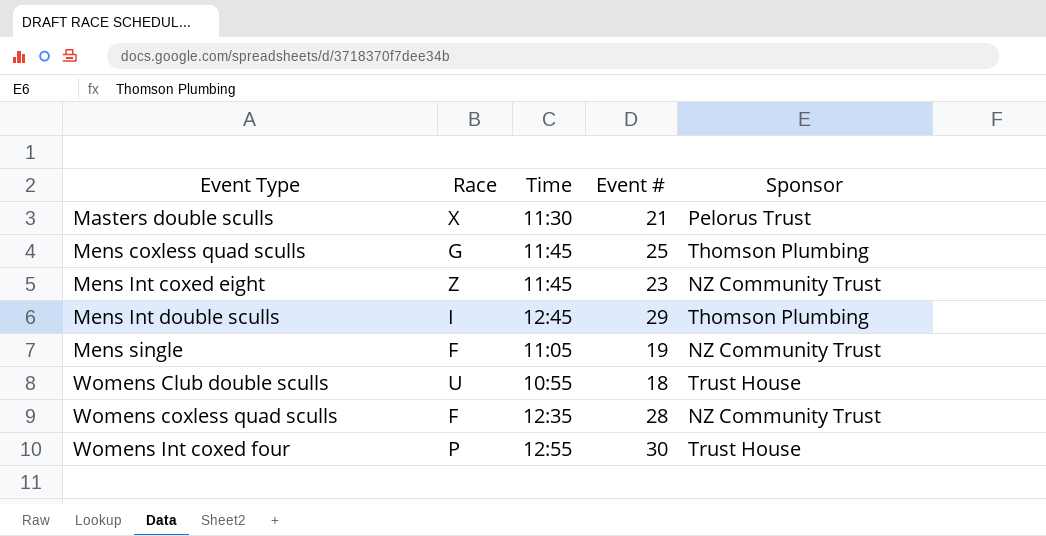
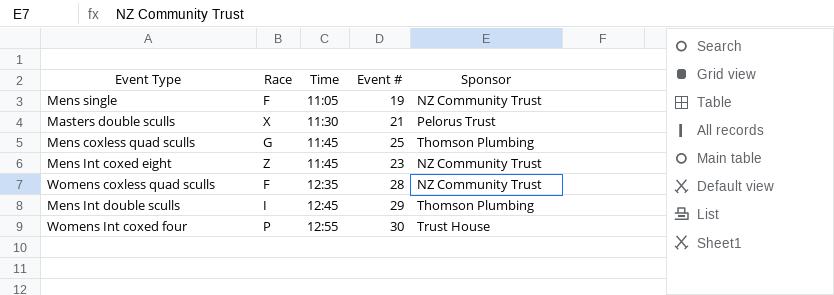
row order: Event Type ascending -> Time ascending
row Womens Club double sculls: U | 10:55 | 18 | Trust House -> none

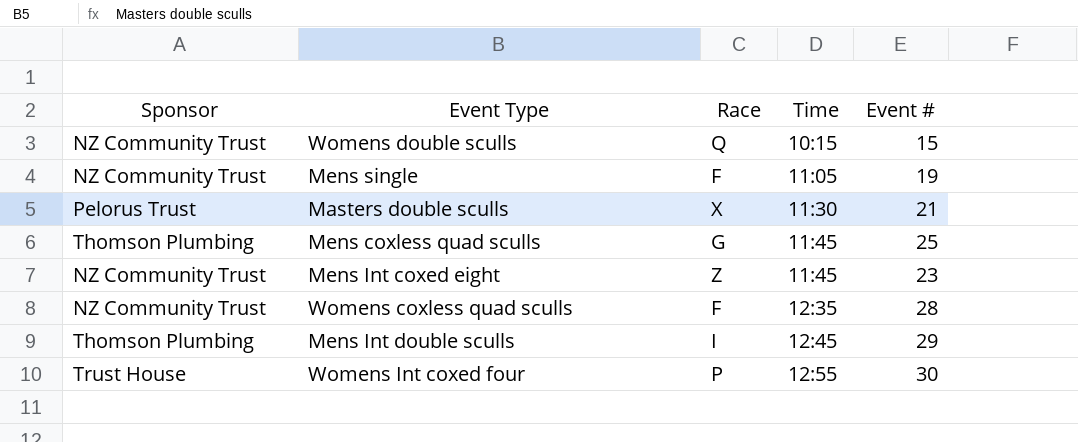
column Sponsor | position: 5 -> 1
row Womens double sculls: none -> NZ Community Trust | Q | 10:15 | 15

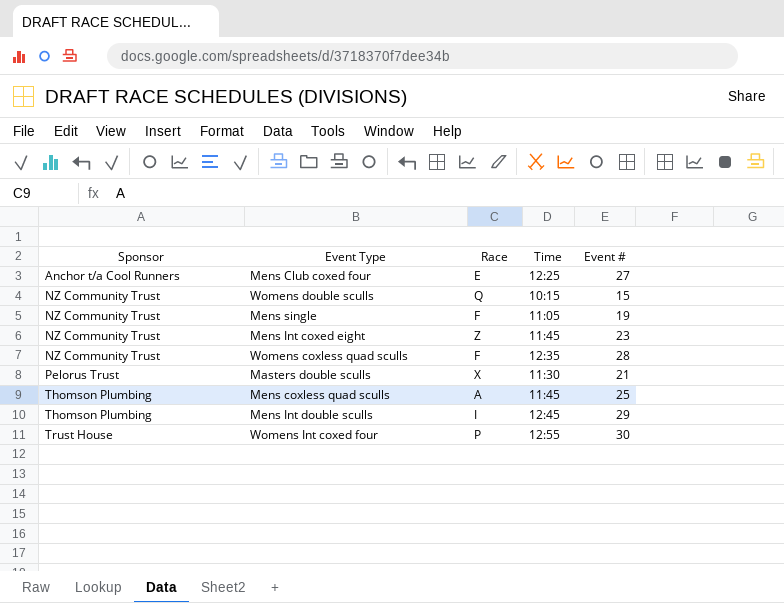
row order: Time ascending -> Sponsor ascending
row Mens Club coxed four: none -> Anchor t/a Cool Runners | E | 12:25 | 27
Mens coxless quad sculls | Race: G -> A

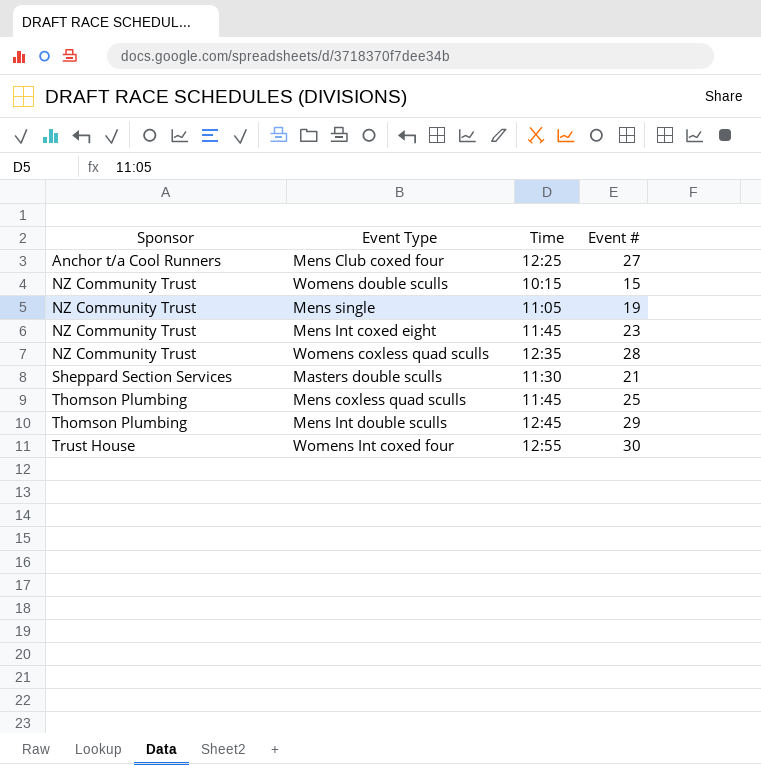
column Race | position: 3 -> none
Masters double sculls | Sponsor: Pelorus Trust -> Sheppard Section Services

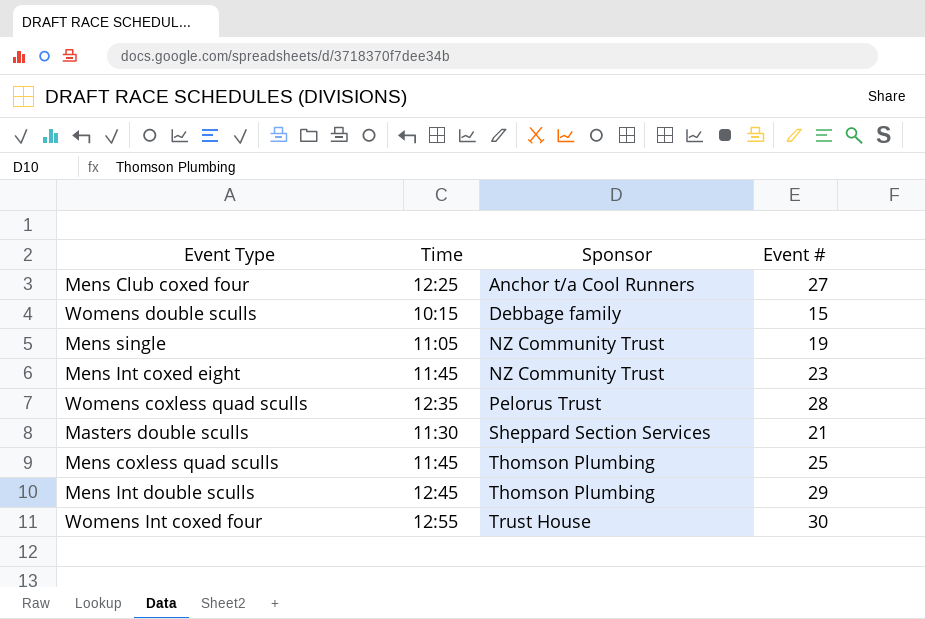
column Sponsor | position: 1 -> 3
Womens double sculls | Sponsor: NZ Community Trust -> Debbage family
Womens coxless quad sculls | Sponsor: NZ Community Trust -> Pelorus Trust

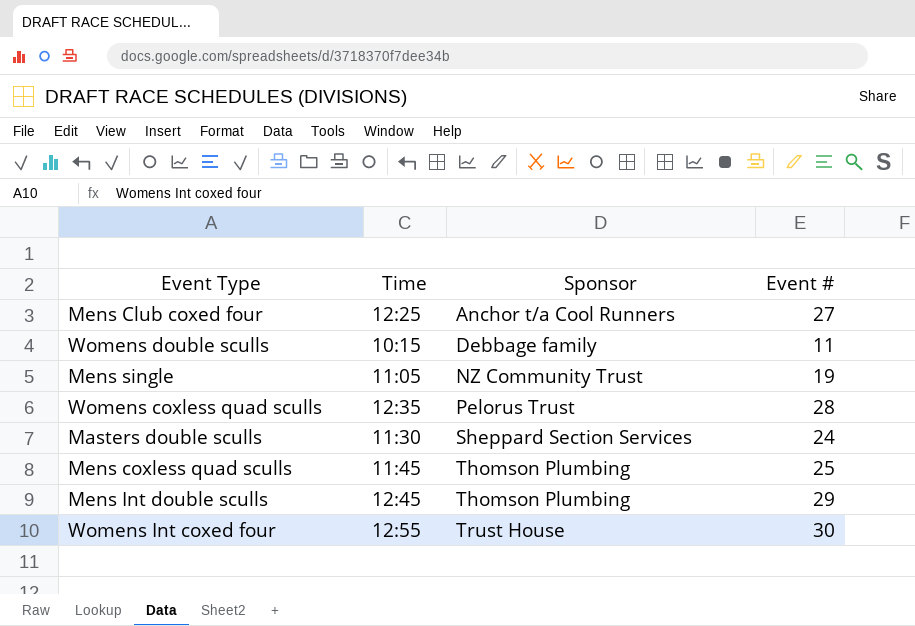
row Mens Int coxed eight: 11:45 | NZ Community Trust | 23 -> none
Womens double sculls | Event #: 15 -> 11
Masters double sculls | Event #: 21 -> 24

